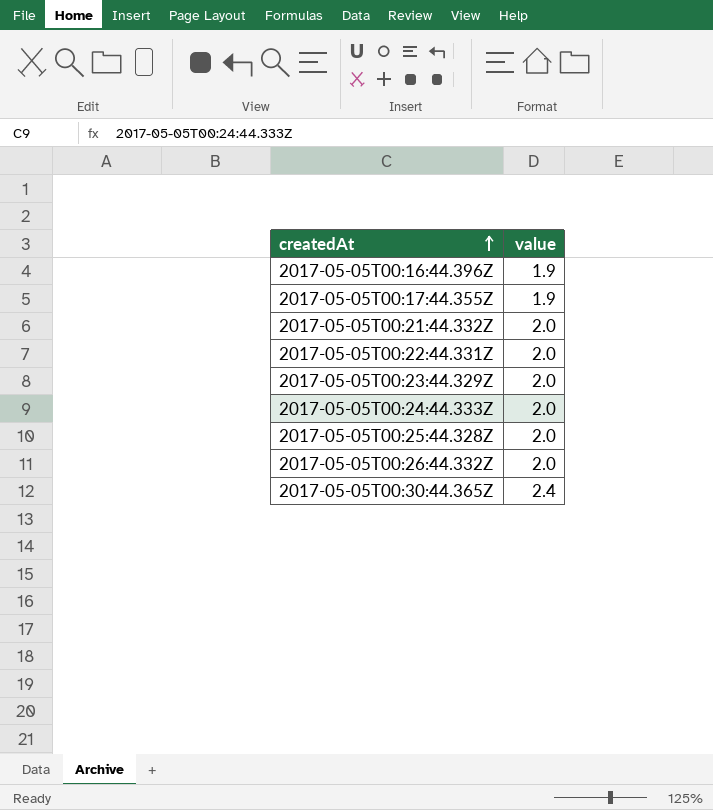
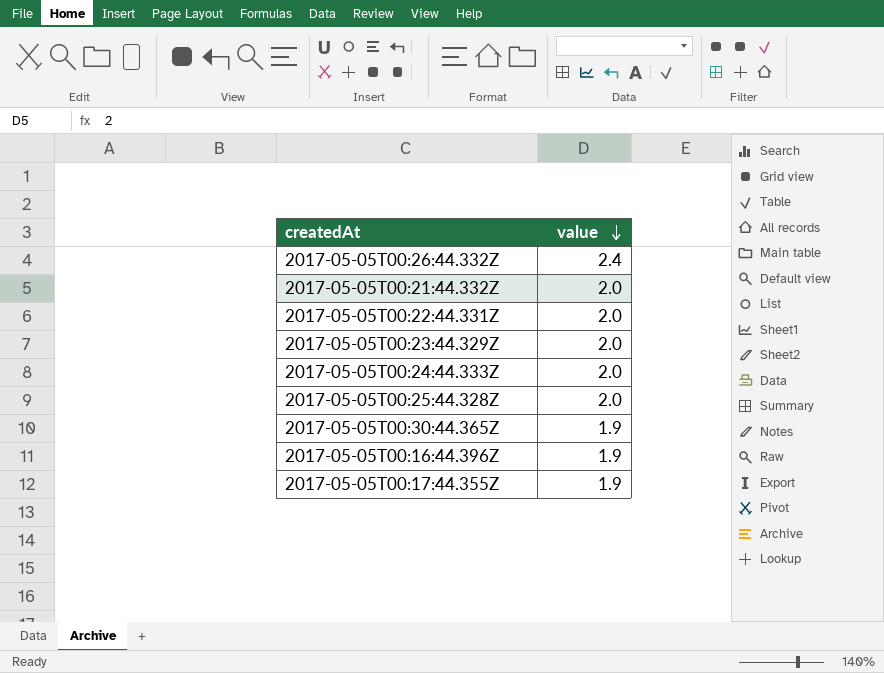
row order: createdAt ascending -> value descending
2017-05-05T00:26:44.332Z | value: 2.0 -> 2.4
2017-05-05T00:30:44.365Z | value: 2.4 -> 1.9

